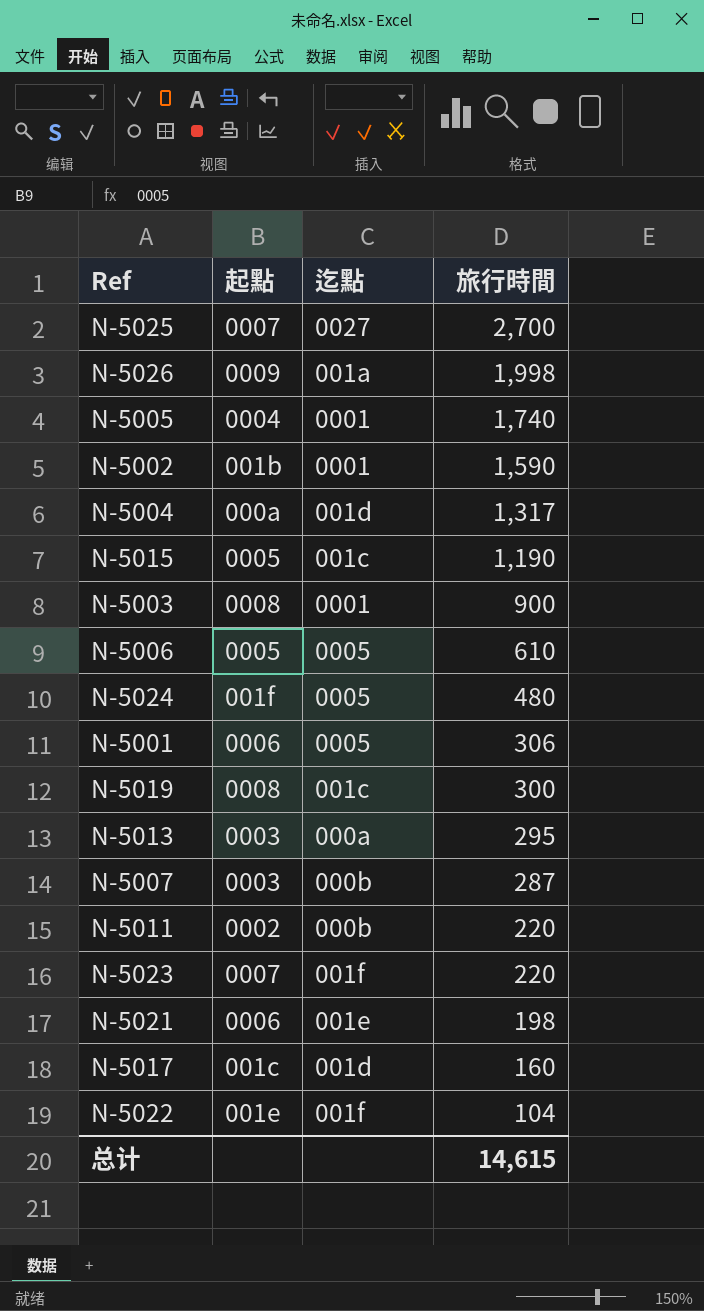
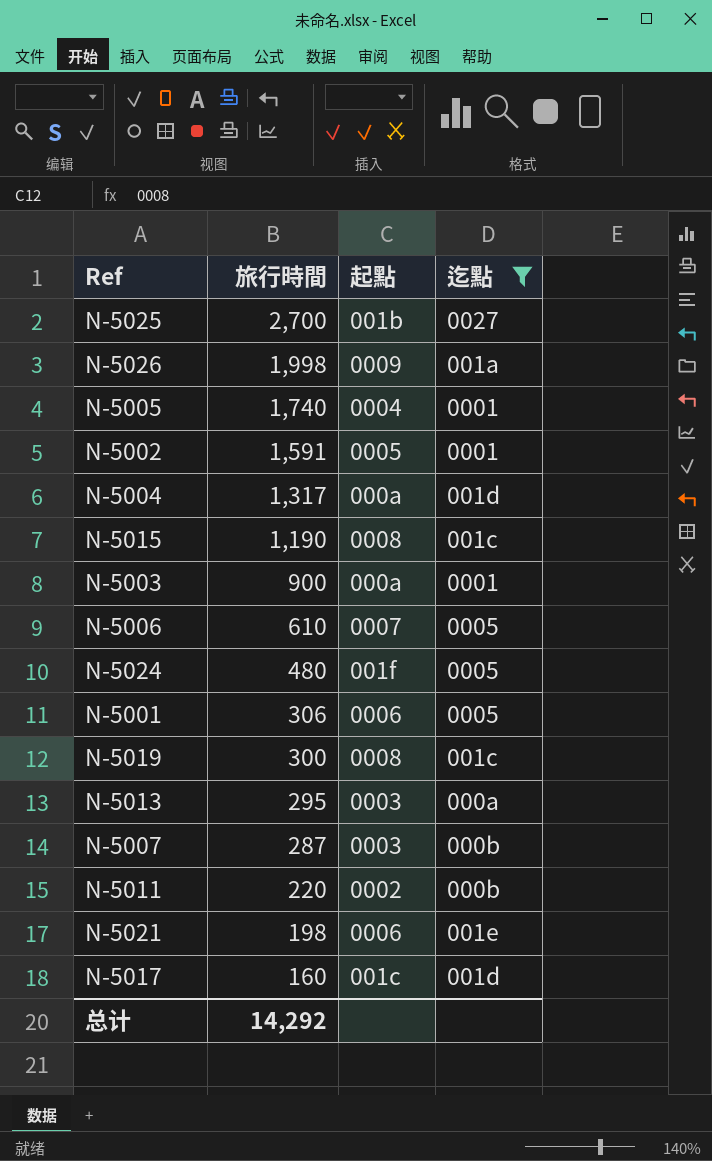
filter: none -> 迄點 != 001f
column 旅行時間 | position: 4 -> 2
N-5025 | 起點: 0007 -> 001b
N-5002 | 旅行時間: 1,590 -> 1,591
N-5002 | 起點: 001b -> 0005
N-5015 | 起點: 0005 -> 0008
N-5003 | 起點: 0008 -> 000a
N-5006 | 起點: 0005 -> 0007
总计 | 旅行時間: 14,615 -> 14,292

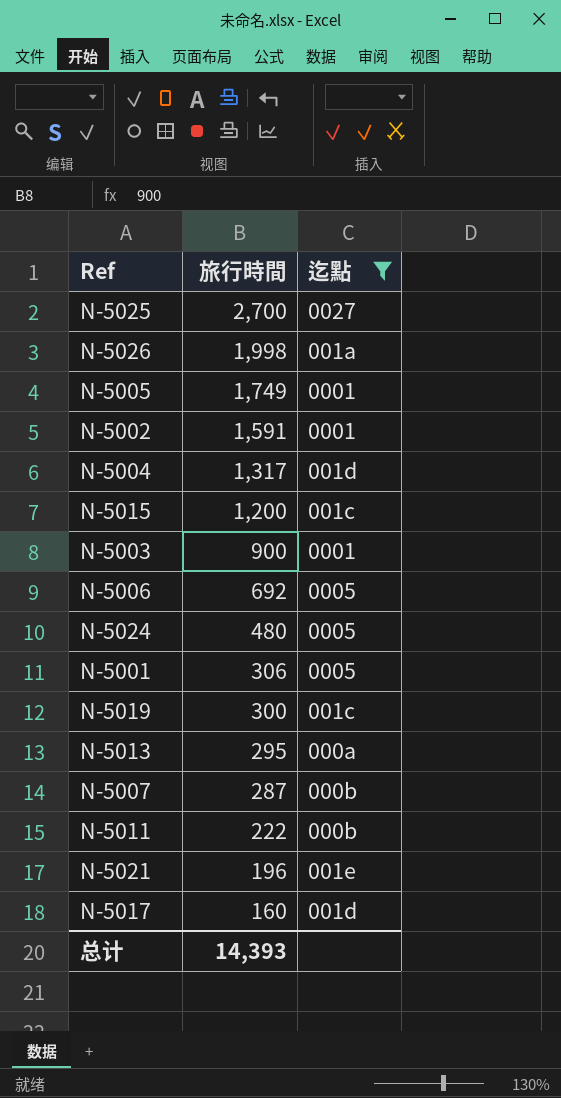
column 起點 | position: 3 -> none
N-5005 | 旅行時間: 1,740 -> 1,749
N-5015 | 旅行時間: 1,190 -> 1,200
N-5006 | 旅行時間: 610 -> 692
N-5011 | 旅行時間: 220 -> 222
N-5021 | 旅行時間: 198 -> 196
总计 | 旅行時間: 14,292 -> 14,393

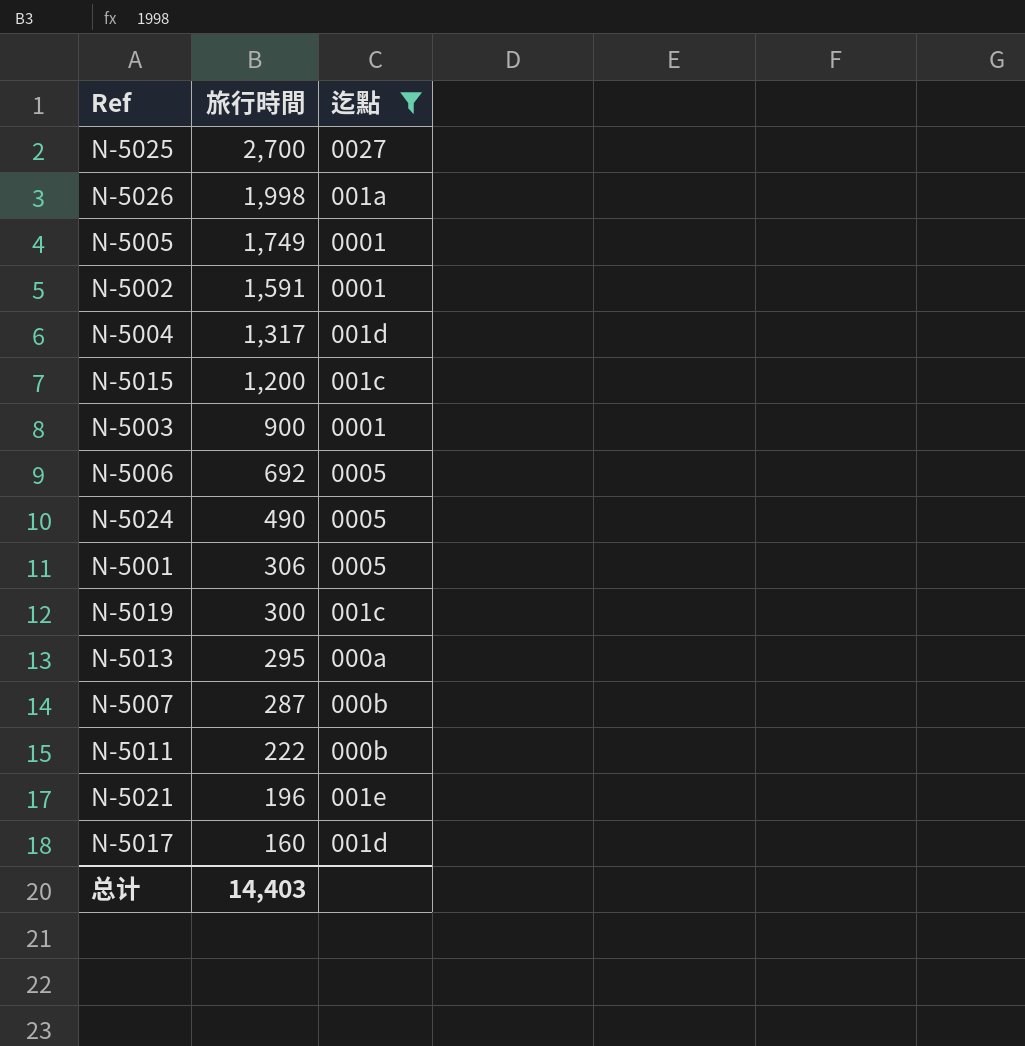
N-5024 | 旅行時間: 480 -> 490
总计 | 旅行時間: 14,393 -> 14,403

